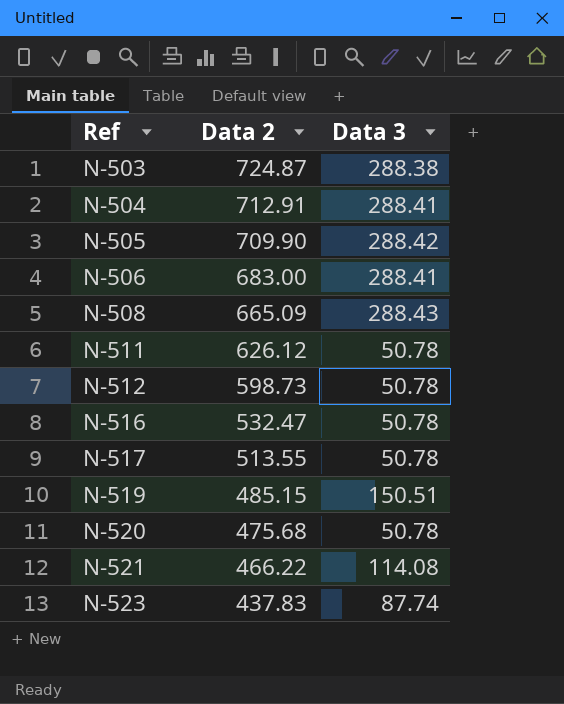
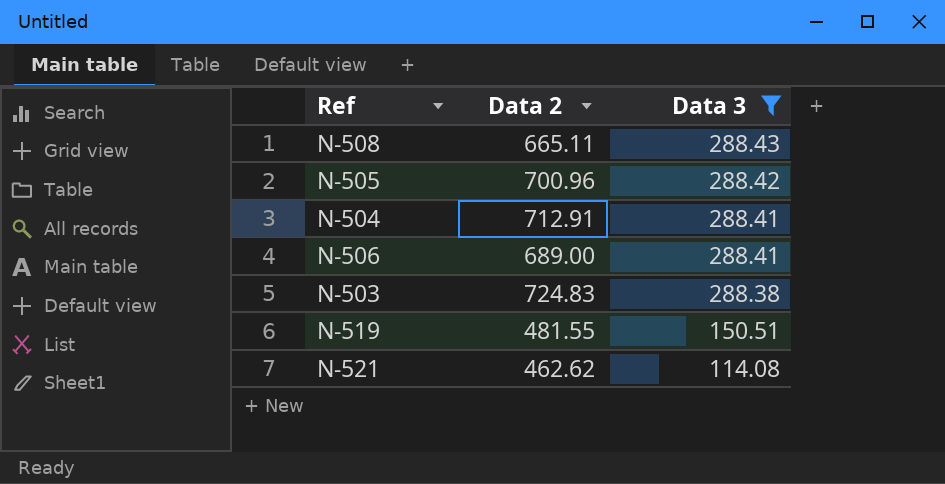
filter: none -> Data 3 >= 114.08
row order: Ref ascending -> Data 3 descending
N-508 | Data 2: 665.09 -> 665.11
N-505 | Data 2: 709.90 -> 700.96
N-506 | Data 2: 683.00 -> 689.00
N-503 | Data 2: 724.87 -> 724.83
N-519 | Data 2: 485.15 -> 481.55
N-521 | Data 2: 466.22 -> 462.62

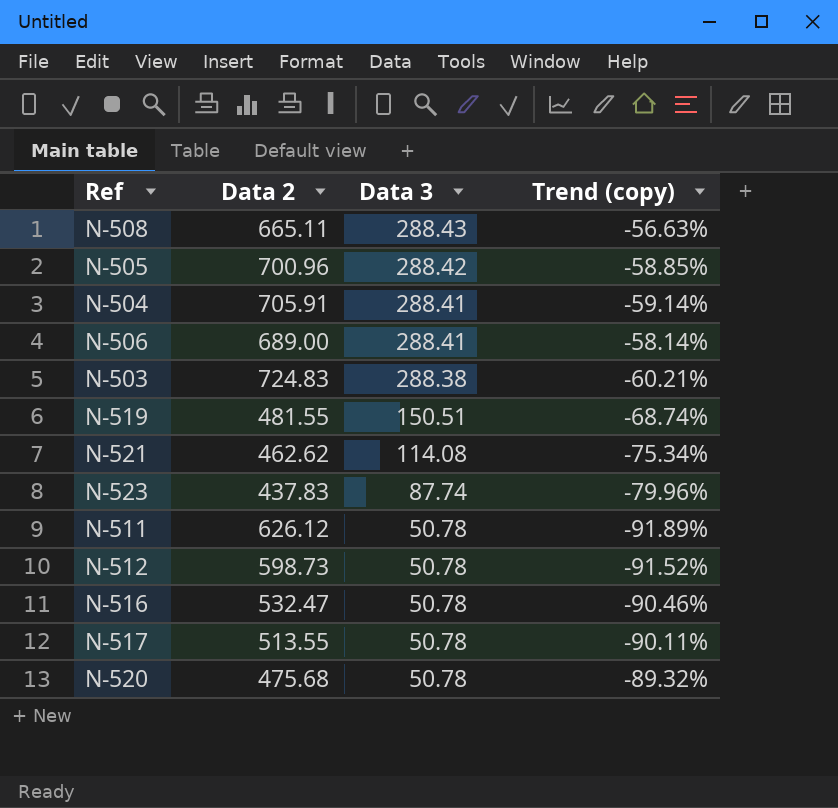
filter: Data 3 >= 114.08 -> none
column Trend (copy) | formula: none -> ([Data 3] - [Data 2]) / [Data 2]
N-504 | Data 2: 712.91 -> 705.91

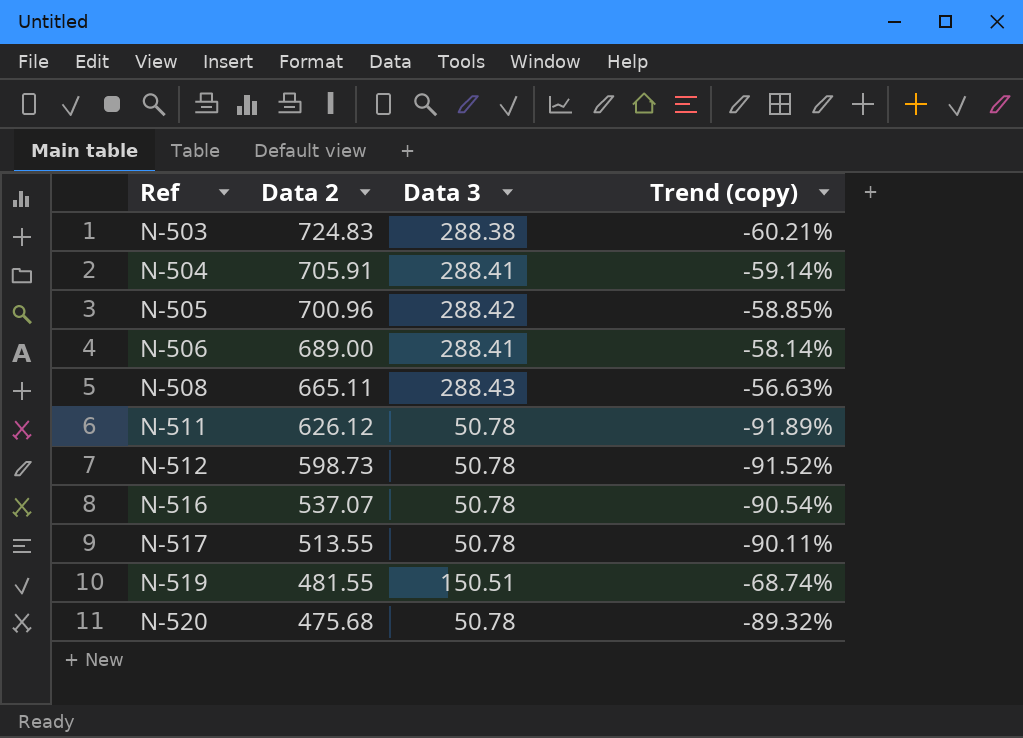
row order: Data 3 descending -> Ref ascending
row N-521: 462.62 | 114.08 | -75.34% -> none
row N-523: 437.83 | 87.74 | -79.96% -> none
N-516 | Data 2: 532.47 -> 537.07
N-516 | Trend (copy): -90.46% -> -90.54%

